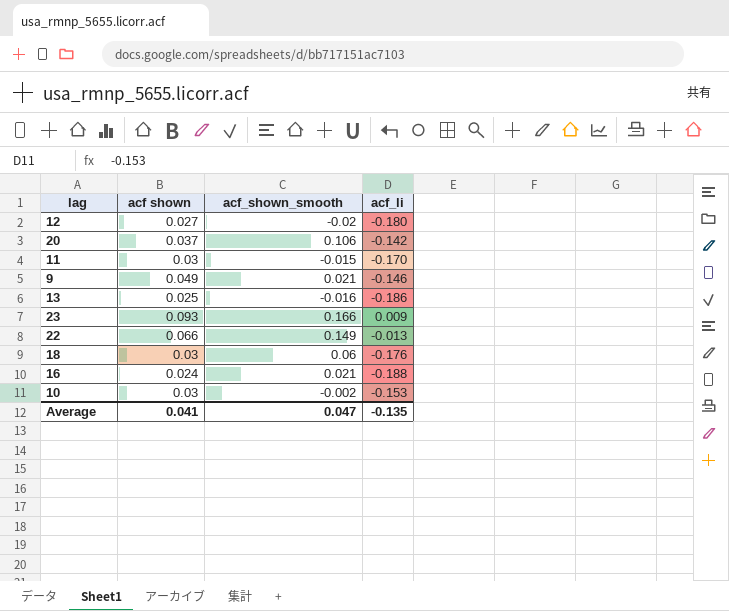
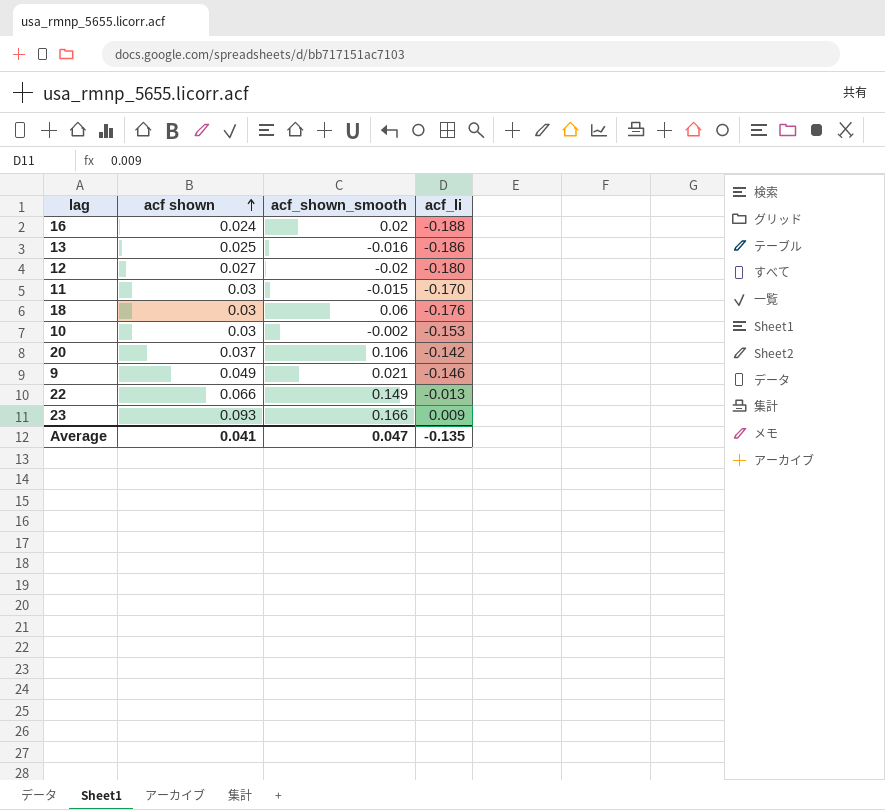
row order: none -> acf shown ascending
16 | acf_shown_smooth: 0.021 -> 0.02

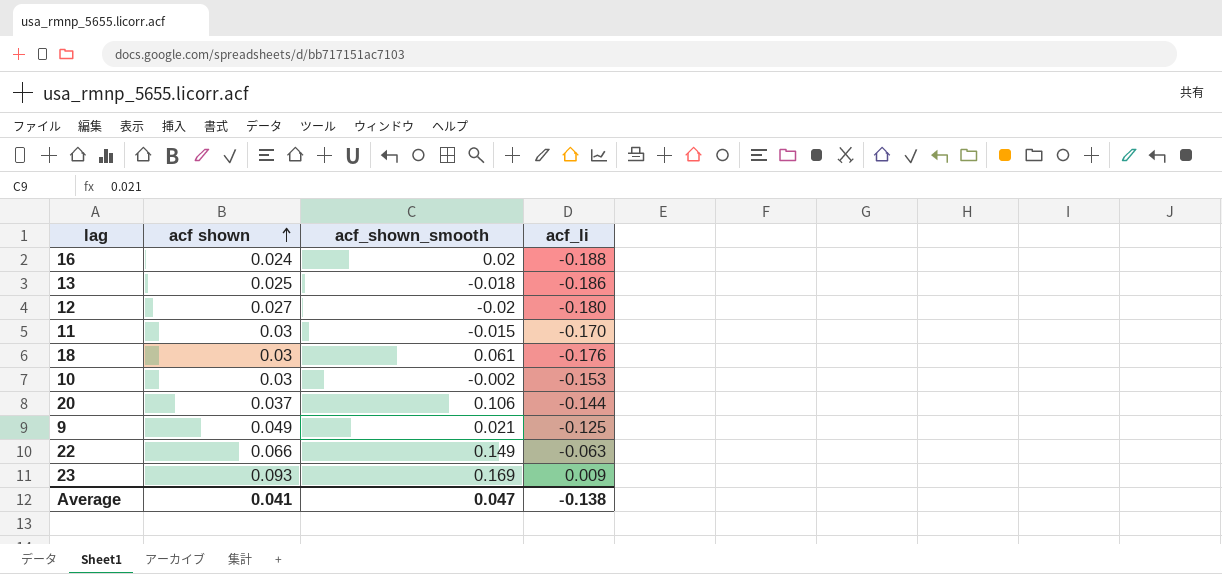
13 | acf_shown_smooth: -0.016 -> -0.018
18 | acf_shown_smooth: 0.06 -> 0.061
20 | acf_li: -0.142 -> -0.144
9 | acf_li: -0.146 -> -0.125
22 | acf_li: -0.013 -> -0.063
23 | acf_shown_smooth: 0.166 -> 0.169
Average | acf_li: -0.135 -> -0.138

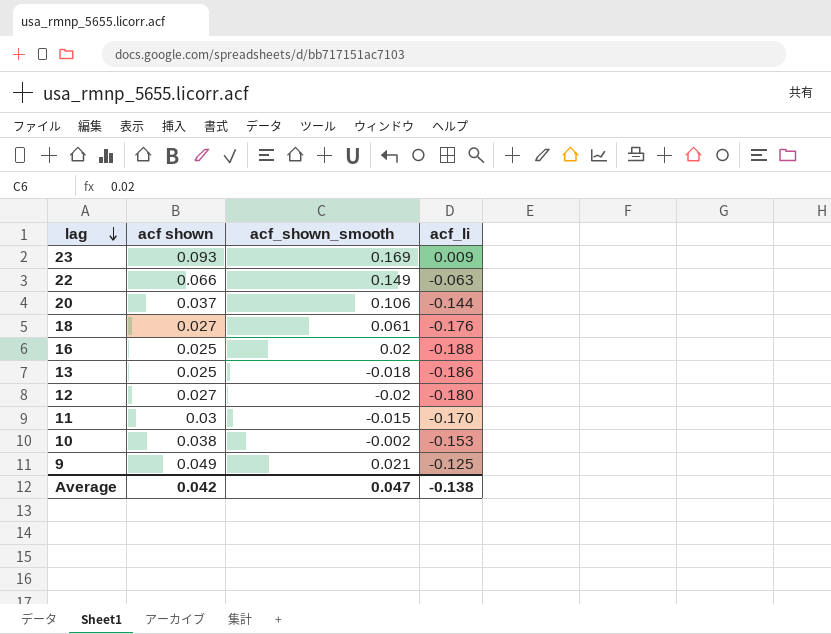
row order: acf shown ascending -> lag descending
18 | acf shown: 0.03 -> 0.027
16 | acf shown: 0.024 -> 0.025
10 | acf shown: 0.03 -> 0.038
Average | acf shown: 0.041 -> 0.042

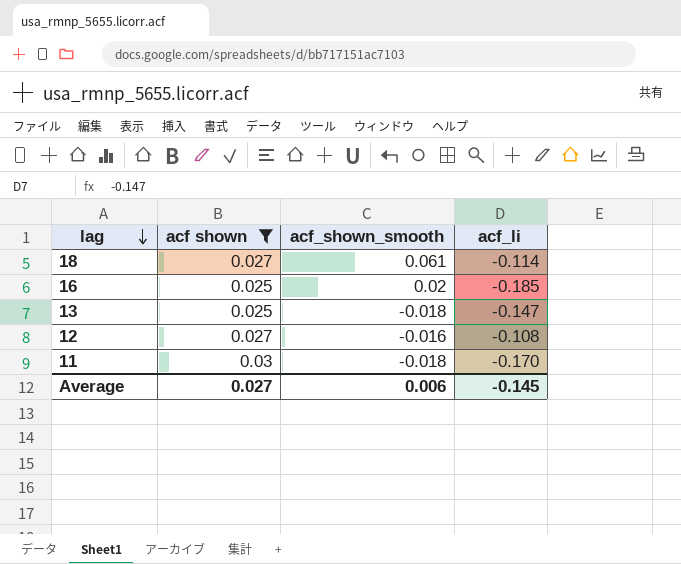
filter: none -> acf shown <= 0.03
18 | acf_li: -0.176 -> -0.114
16 | acf_li: -0.188 -> -0.185
13 | acf_li: -0.186 -> -0.147
12 | acf_shown_smooth: -0.02 -> -0.016
12 | acf_li: -0.180 -> -0.108
11 | acf_shown_smooth: -0.015 -> -0.018
Average | acf shown: 0.042 -> 0.027
Average | acf_shown_smooth: 0.047 -> 0.006
Average | acf_li: -0.138 -> -0.145

